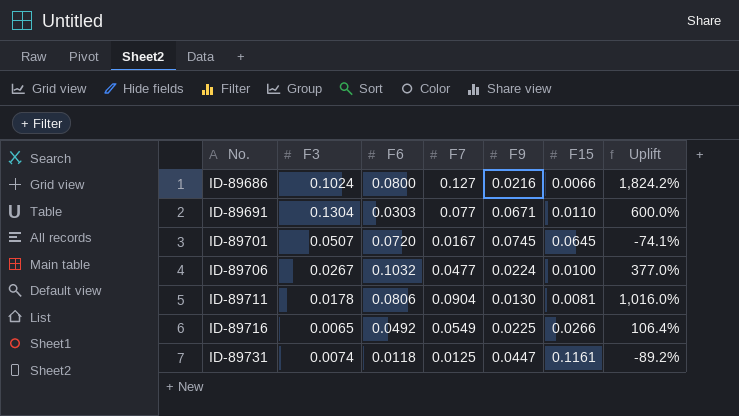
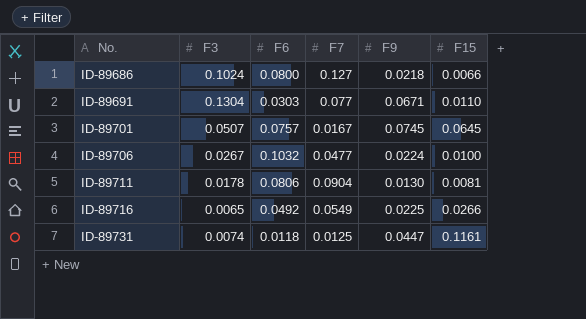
column Uplift | formula: ([F7] - [F15]) / [F15] -> none
ID-89686 | F9: 0.0216 -> 0.0218
ID-89701 | F6: 0.0720 -> 0.0757

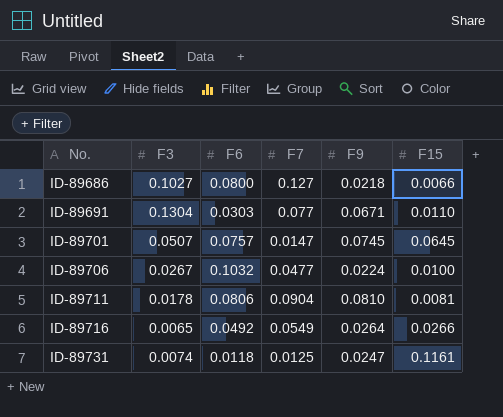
ID-89686 | F3: 0.1024 -> 0.1027
ID-89701 | F7: 0.0167 -> 0.0147
ID-89711 | F9: 0.0130 -> 0.0810
ID-89716 | F9: 0.0225 -> 0.0264
ID-89731 | F9: 0.0447 -> 0.0247

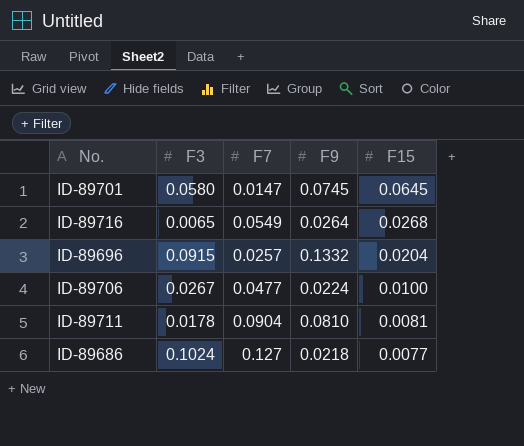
row order: No. ascending -> F15 descending
column F6 | position: 3 -> none
row ID-89691: 0.1304 | 0.0303 | 0.077 | 0.0671 | 0.0110 -> none
row ID-89731: 0.0074 | 0.0118 | 0.0125 | 0.0247 | 0.1161 -> none
ID-89701 | F3: 0.0507 -> 0.0580
ID-89716 | F15: 0.0266 -> 0.0268
row ID-89696: none -> 0.0915 | 0.0257 | 0.1332 | 0.0204
ID-89686 | F3: 0.1027 -> 0.1024
ID-89686 | F15: 0.0066 -> 0.0077

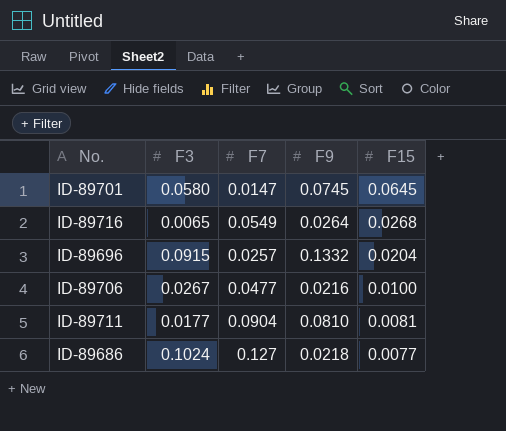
ID-89706 | F9: 0.0224 -> 0.0216
ID-89711 | F3: 0.0178 -> 0.0177

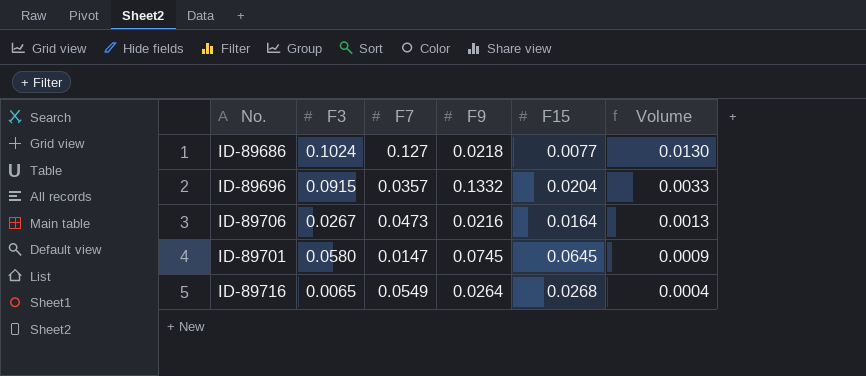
row order: F15 descending -> Volume descending
column Volume | formula: none -> [F3] * [F7]
row ID-89711: 0.0177 | 0.0904 | 0.0810 | 0.0081 -> none
ID-89696 | F7: 0.0257 -> 0.0357
ID-89706 | F7: 0.0477 -> 0.0473
ID-89706 | F15: 0.0100 -> 0.0164

